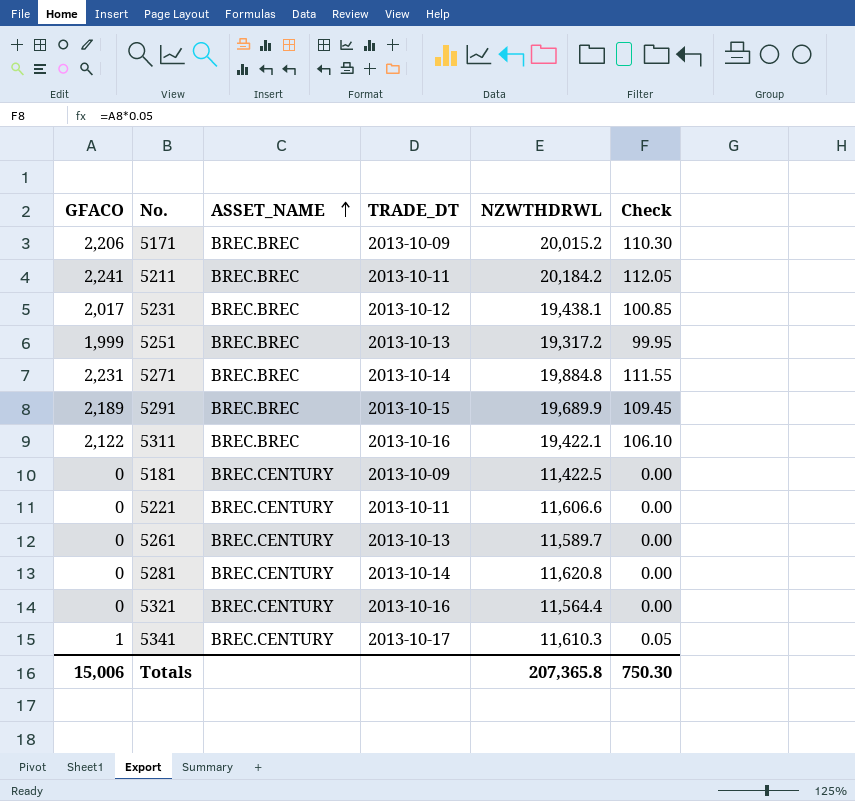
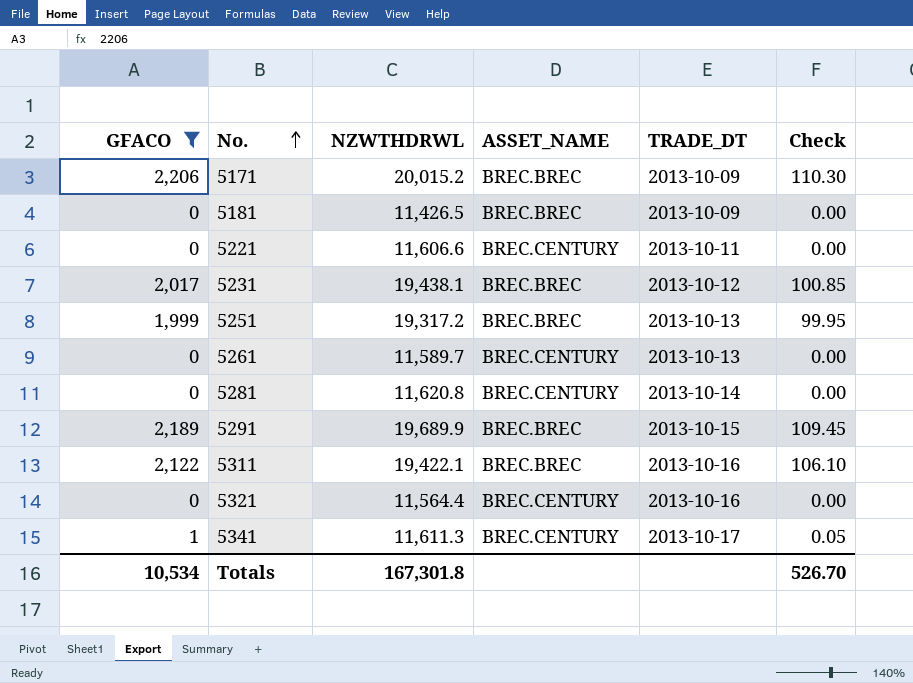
filter: none -> GFACO <= 2,206
row order: ASSET_NAME ascending -> No. ascending
column NZWTHDRWL | position: 5 -> 3
5181 | NZWTHDRWL: 11,422.5 -> 11,426.5
5181 | ASSET_NAME: BREC.CENTURY -> BREC.BREC
5341 | NZWTHDRWL: 11,610.3 -> 11,611.3
Totals | GFACO: 15,006 -> 10,534
Totals | NZWTHDRWL: 207,365.8 -> 167,301.8
Totals | Check: 750.30 -> 526.70

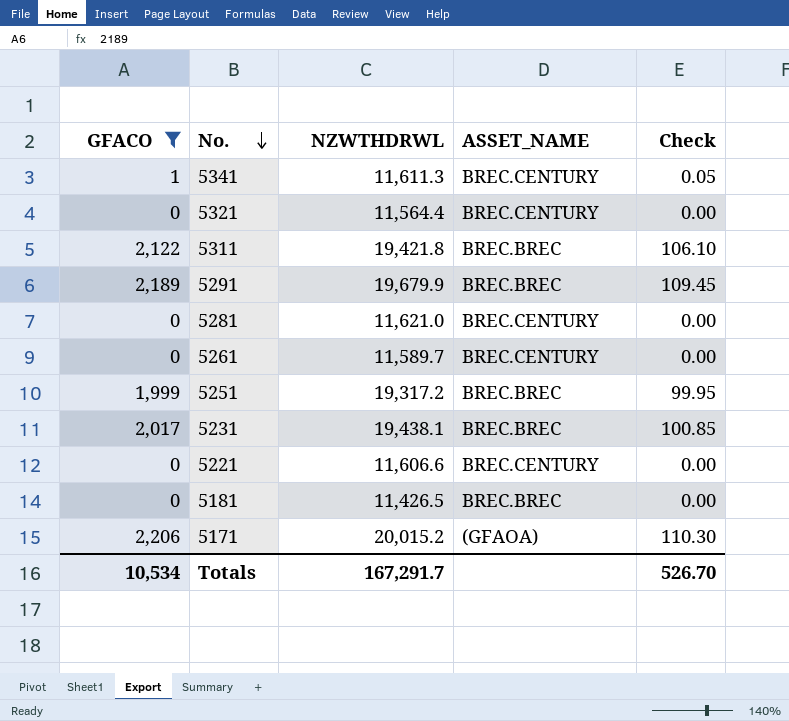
row order: No. ascending -> No. descending
column TRADE_DT | position: 5 -> none
5311 | NZWTHDRWL: 19,422.1 -> 19,421.8
5291 | NZWTHDRWL: 19,689.9 -> 19,679.9
5281 | NZWTHDRWL: 11,620.8 -> 11,621.0
5171 | ASSET_NAME: BREC.BREC -> (GFAOA)
Totals | NZWTHDRWL: 167,301.8 -> 167,291.7

